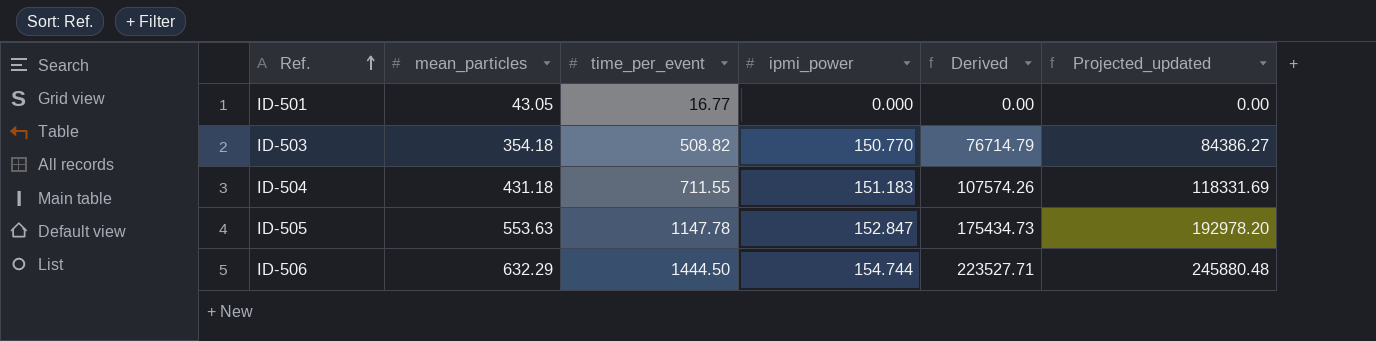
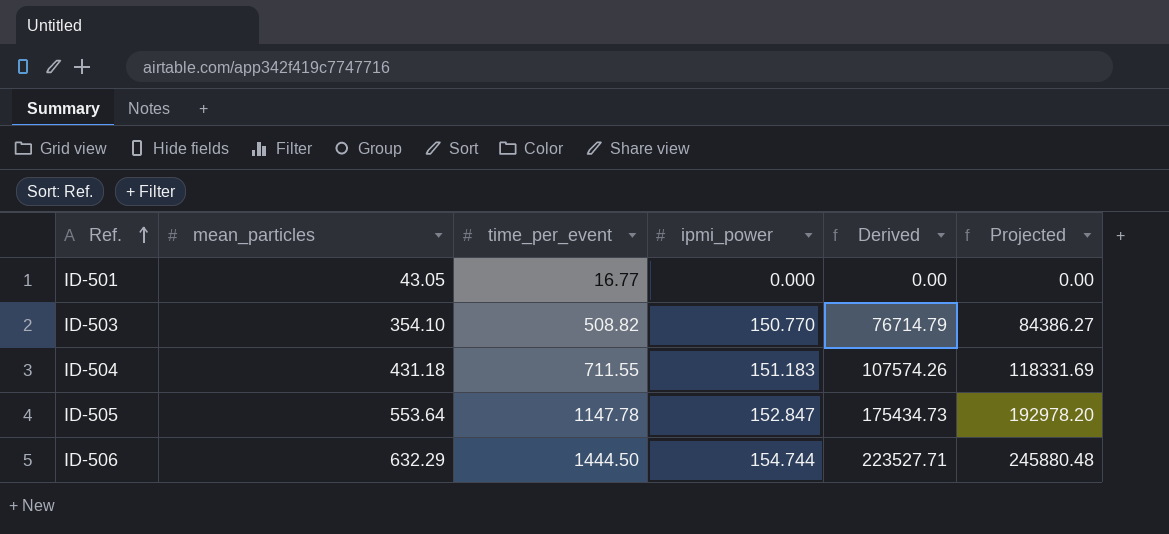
column name: Projected_updated -> Projected
ID-503 | mean_particles: 354.18 -> 354.10
ID-505 | mean_particles: 553.63 -> 553.64

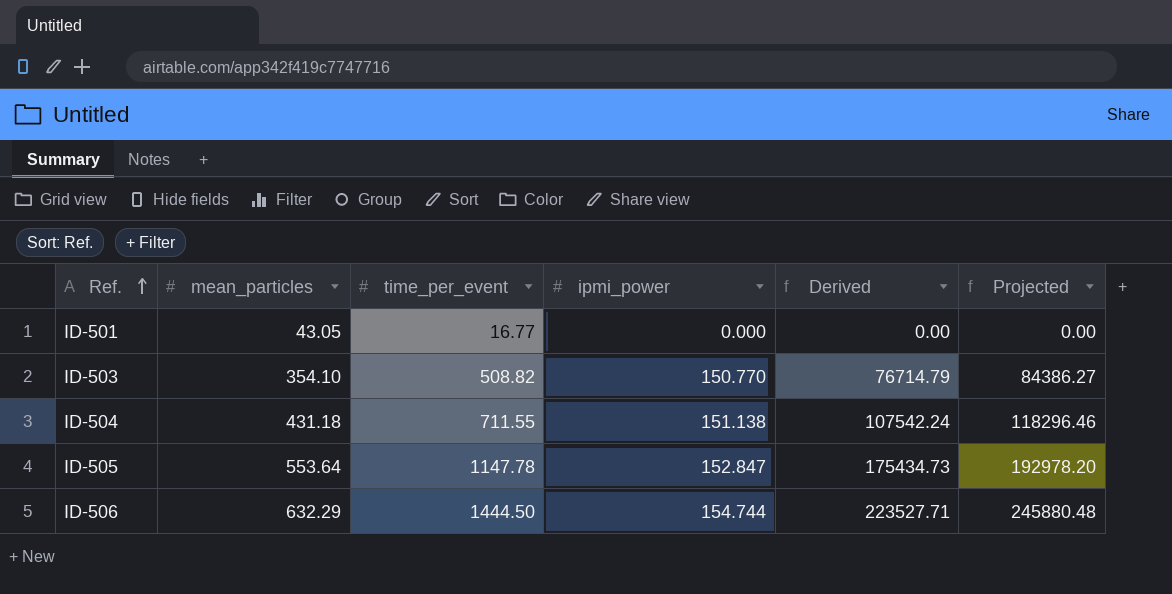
ID-504 | ipmi_power: 151.183 -> 151.138
ID-504 | Derived: 107574.26 -> 107542.24
ID-504 | Projected: 118331.69 -> 118296.46

